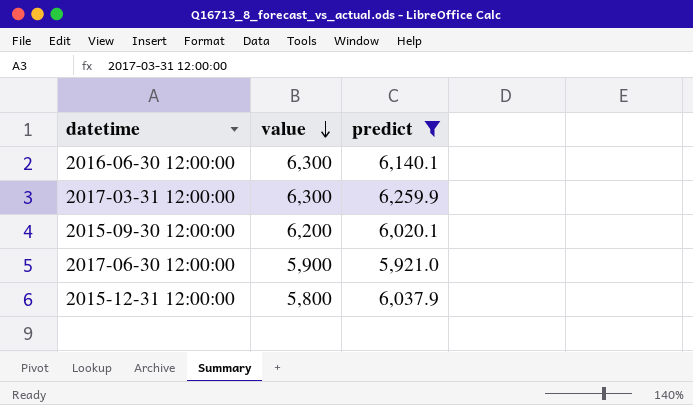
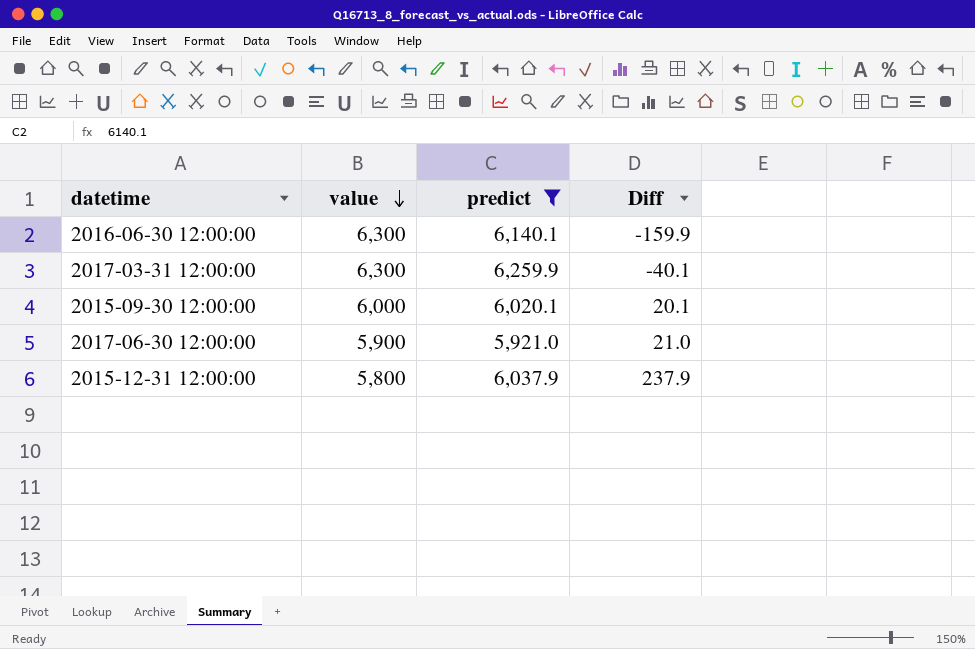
column Diff | formula: none -> [predict] - [value]
2015-09-30 12:00:00 | value: 6,200 -> 6,000

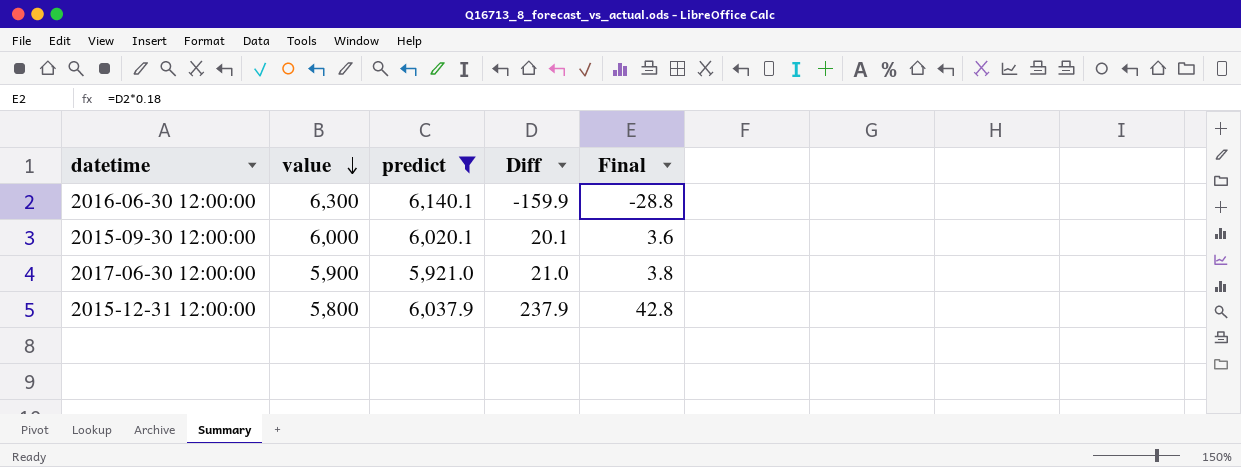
column Final | formula: none -> [Diff] * 0.18
row 2017-03-31 12:00:00: 6,300 | 6,259.9 | -40.1 -> none

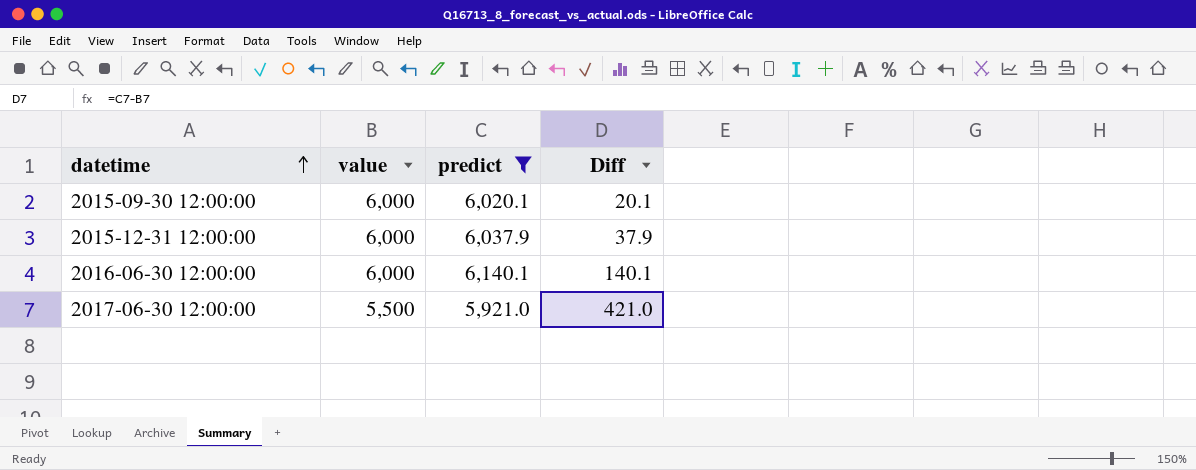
row order: value descending -> datetime ascending
column Final | formula: [Diff] * 0.18 -> none
2015-12-31 12:00:00 | value: 5,800 -> 6,000
2015-12-31 12:00:00 | Diff: 237.9 -> 37.9
2016-06-30 12:00:00 | value: 6,300 -> 6,000
2016-06-30 12:00:00 | Diff: -159.9 -> 140.1
2017-06-30 12:00:00 | value: 5,900 -> 5,500
2017-06-30 12:00:00 | Diff: 21.0 -> 421.0

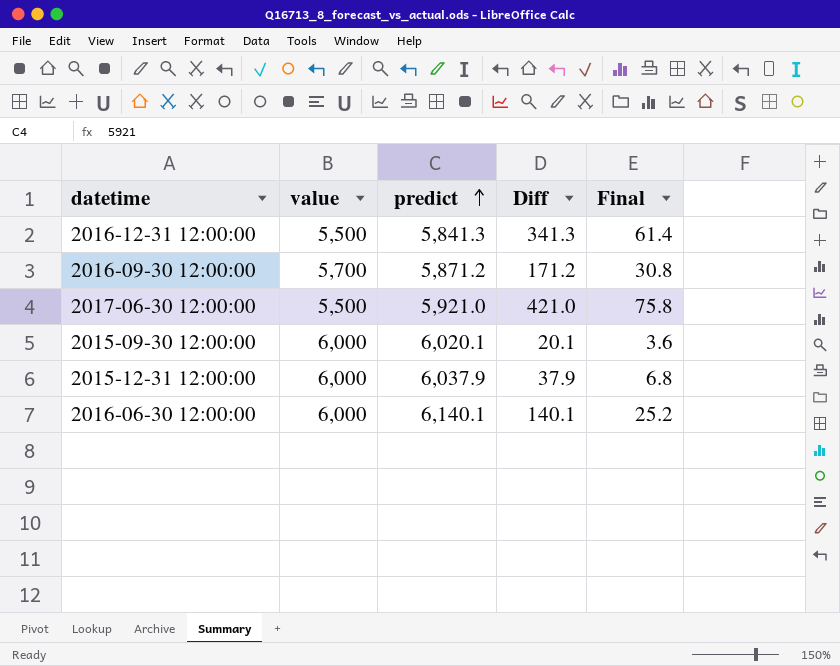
filter: predict >= 5,921.0 -> none
row order: datetime ascending -> predict ascending
column Final | formula: none -> [Diff] * 0.18

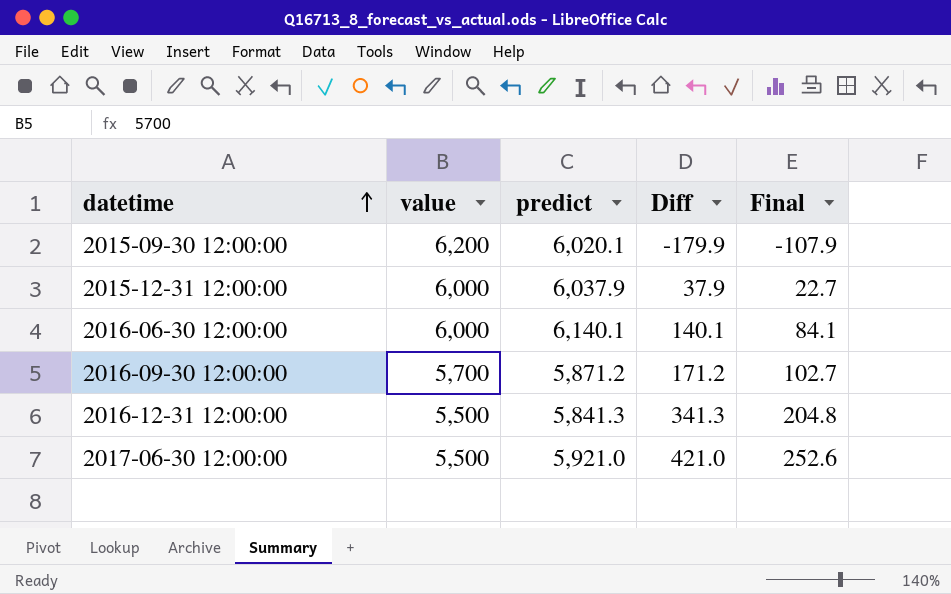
row order: predict ascending -> datetime ascending
column Final | formula: [Diff] * 0.18 -> [Diff] * 0.6
2015-09-30 12:00:00 | value: 6,000 -> 6,200
2015-09-30 12:00:00 | Diff: 20.1 -> -179.9

